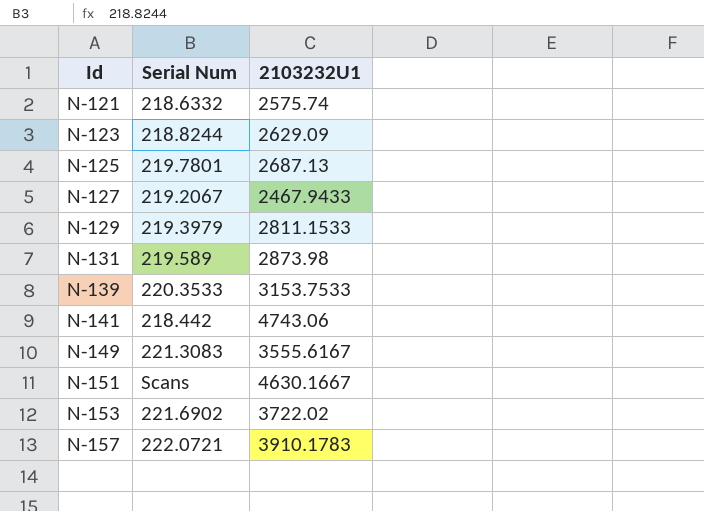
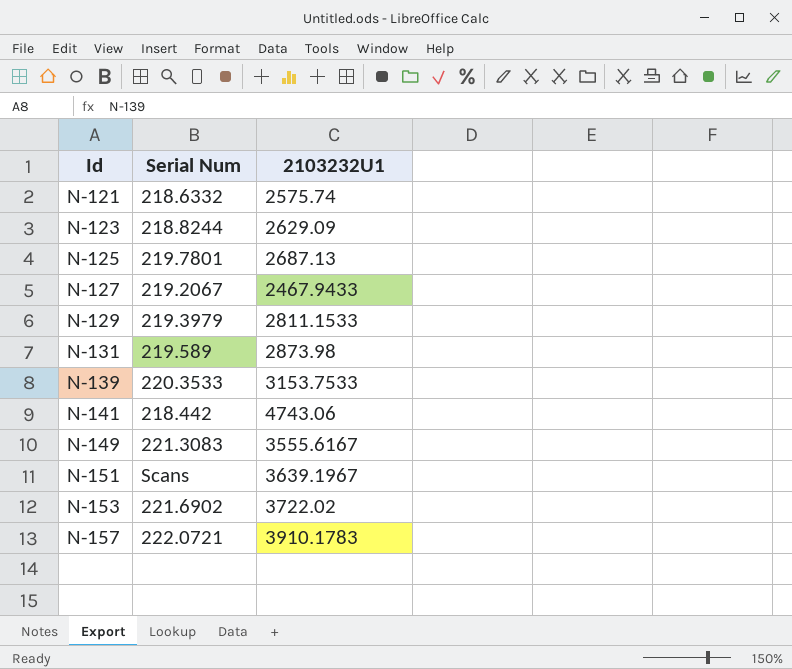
N-151 | 2103232U1: 4630.1667 -> 3639.1967

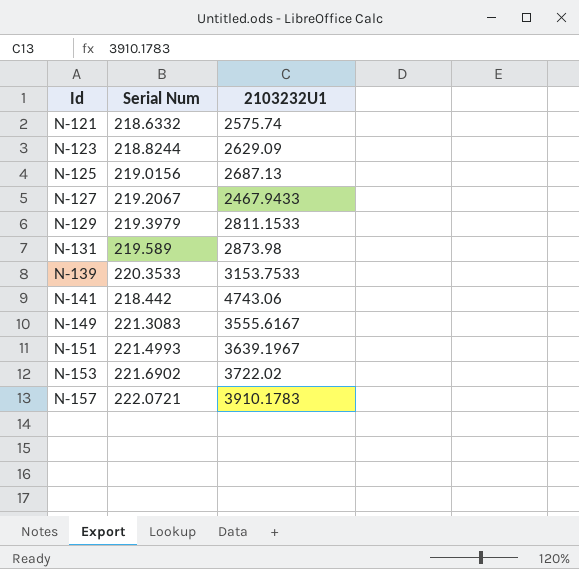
N-125 | Serial Num: 219.7801 -> 219.0156
N-151 | Serial Num: Scans -> 221.4993

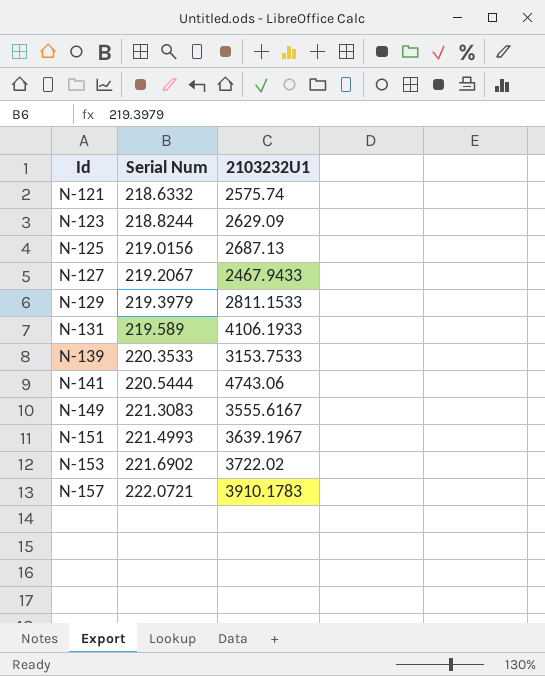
N-131 | 2103232U1: 2873.98 -> 4106.1933
N-141 | Serial Num: 218.442 -> 220.5444

